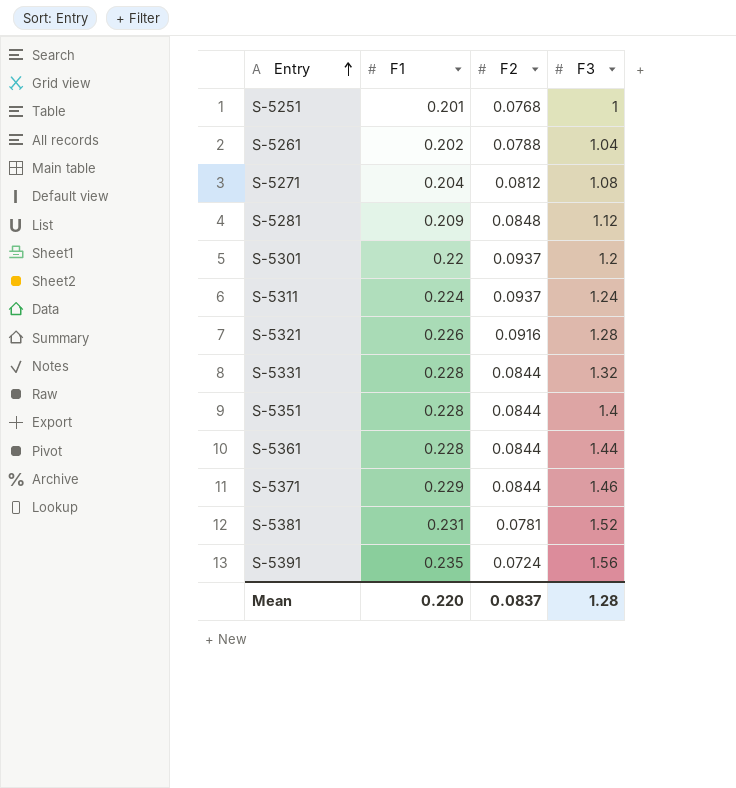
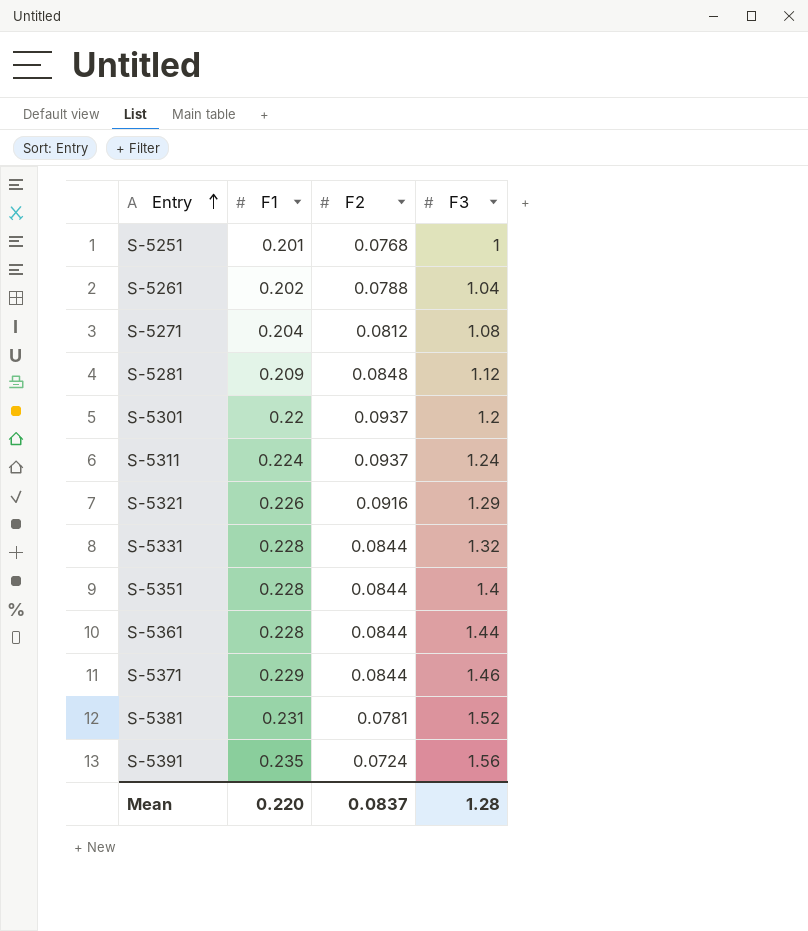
S-5321 | F3: 1.28 -> 1.29

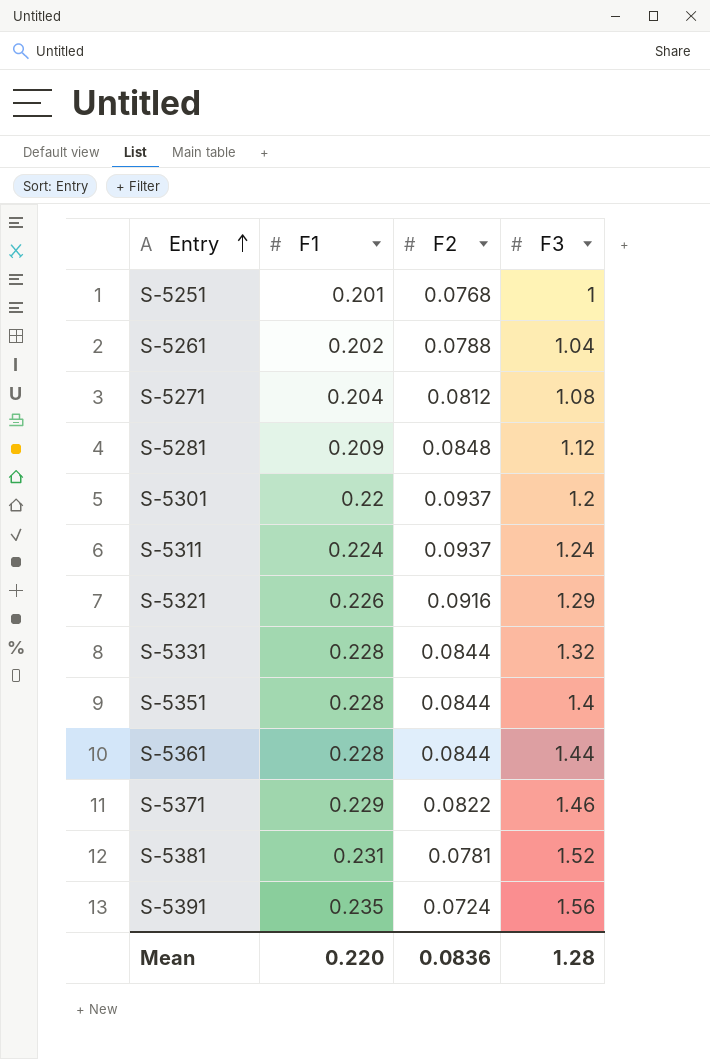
S-5371 | F2: 0.0844 -> 0.0822
Mean | F2: 0.0837 -> 0.0836

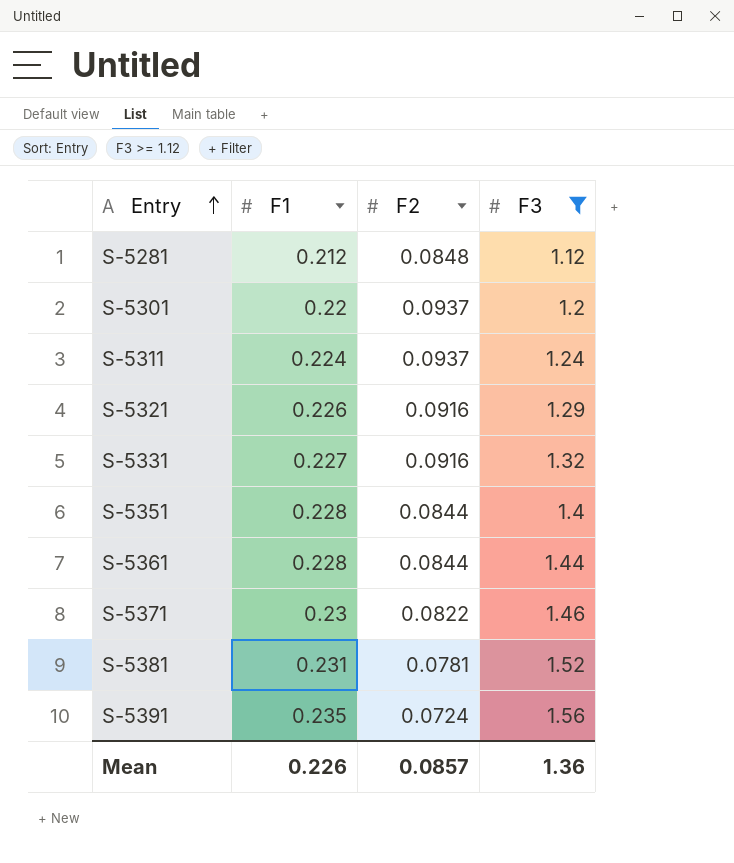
filter: none -> F3 >= 1.12
S-5281 | F1: 0.209 -> 0.212
S-5331 | F1: 0.228 -> 0.227
S-5331 | F2: 0.0844 -> 0.0916
S-5371 | F1: 0.229 -> 0.23
Mean | F1: 0.220 -> 0.226
Mean | F2: 0.0836 -> 0.0857
Mean | F3: 1.28 -> 1.36

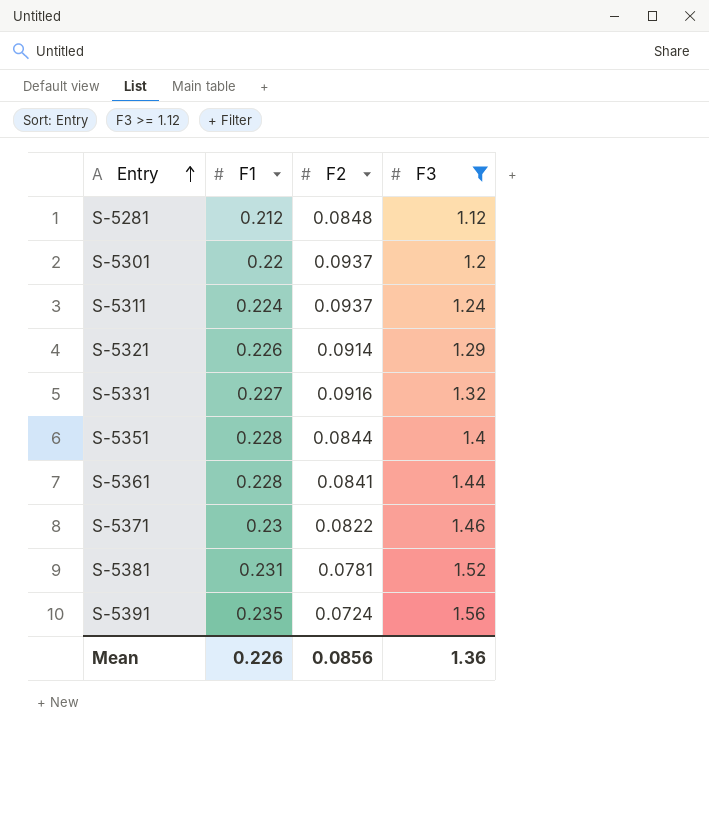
S-5321 | F2: 0.0916 -> 0.0914
S-5361 | F2: 0.0844 -> 0.0841
Mean | F2: 0.0857 -> 0.0856

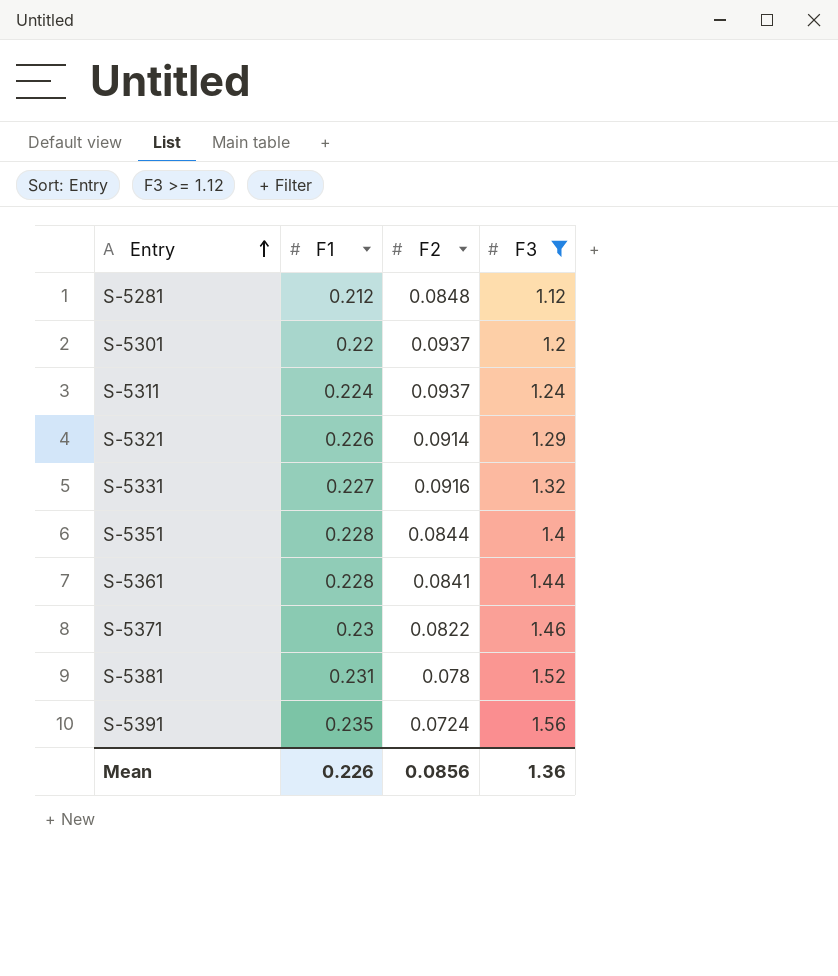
S-5381 | F2: 0.0781 -> 0.078

